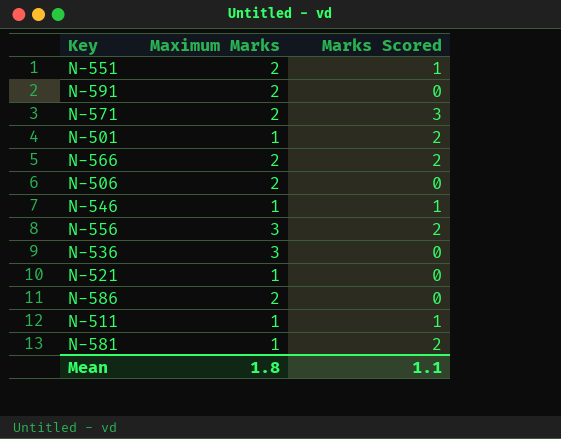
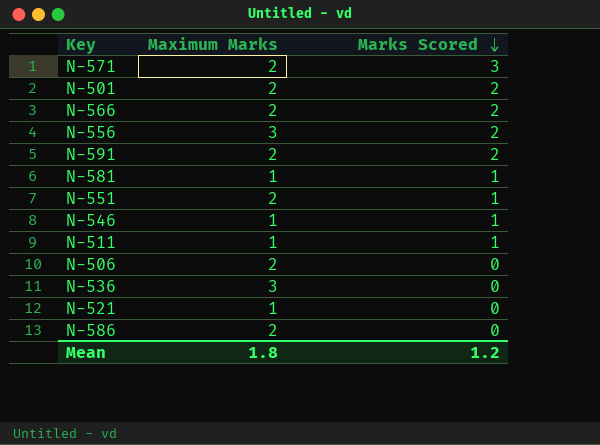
row order: none -> Marks Scored descending
N-501 | Maximum Marks: 1 -> 2
N-591 | Marks Scored: 0 -> 2
N-581 | Marks Scored: 2 -> 1
Mean | Marks Scored: 1.1 -> 1.2

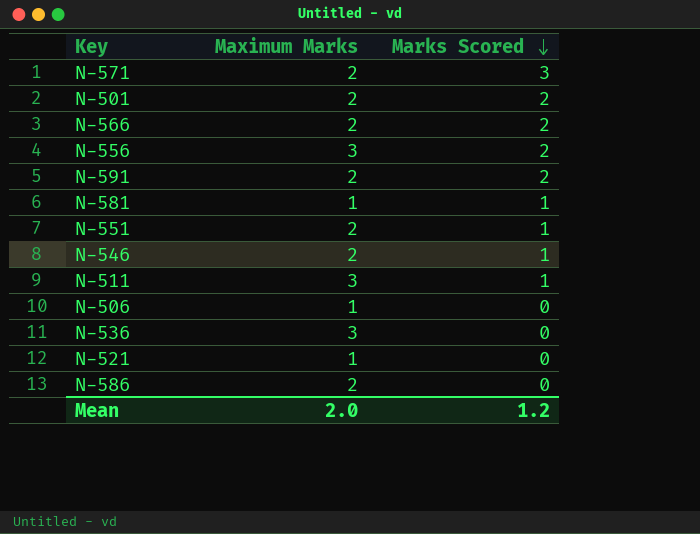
N-546 | Maximum Marks: 1 -> 2
N-511 | Maximum Marks: 1 -> 3
N-506 | Maximum Marks: 2 -> 1
Mean | Maximum Marks: 1.8 -> 2.0

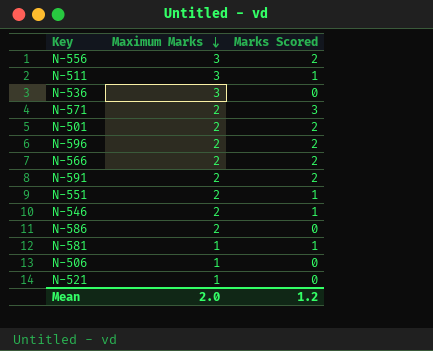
row order: Marks Scored descending -> Maximum Marks descending
row N-596: none -> 2 | 2

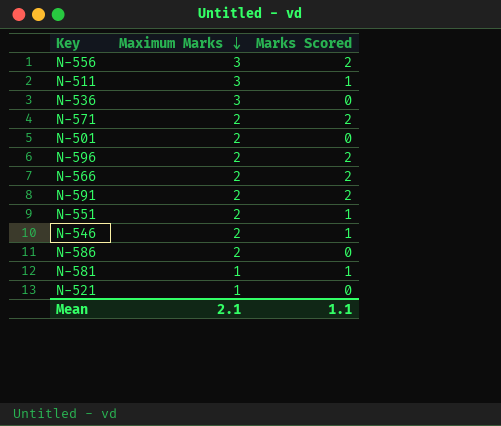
row N-506: 1 | 0 -> none
N-571 | Marks Scored: 3 -> 2
N-501 | Marks Scored: 2 -> 0
Mean | Maximum Marks: 2.0 -> 2.1
Mean | Marks Scored: 1.2 -> 1.1

